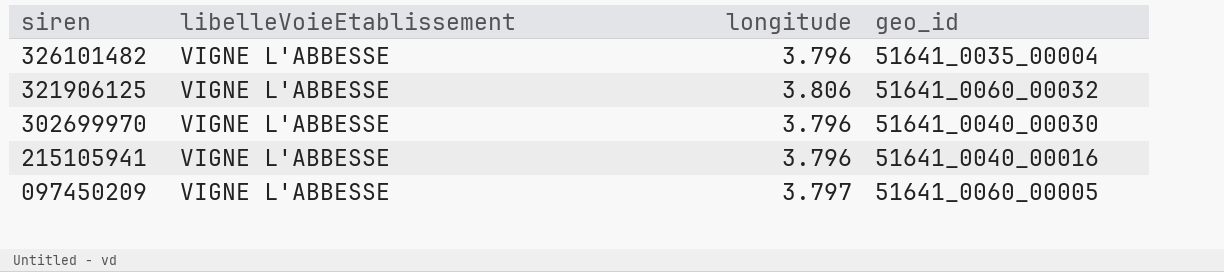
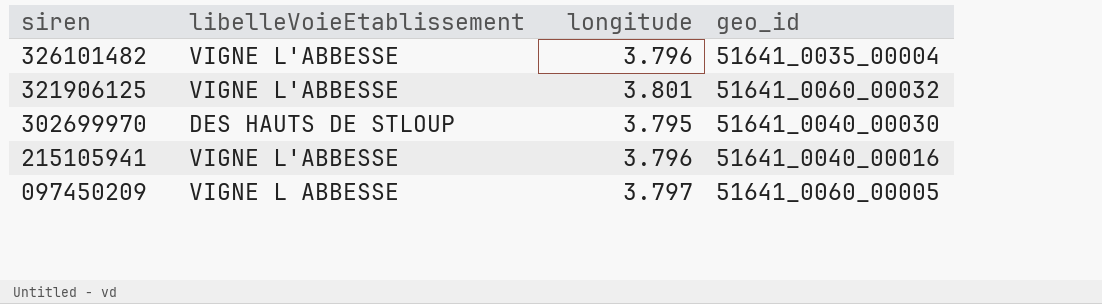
321906125 | longitude: 3.806 -> 3.801
302699970 | libelleVoieEtablissement: VIGNE L'ABBESSE -> DES HAUTS DE STLOUP
302699970 | longitude: 3.796 -> 3.795
097450209 | libelleVoieEtablissement: VIGNE L'ABBESSE -> VIGNE L ABBESSE

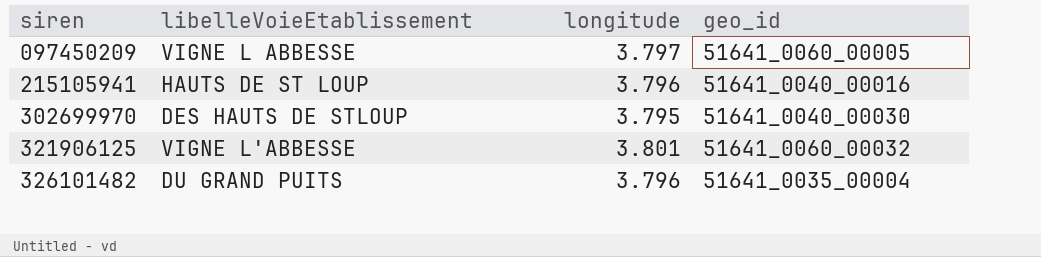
row order: siren descending -> siren ascending
215105941 | libelleVoieEtablissement: VIGNE L'ABBESSE -> HAUTS DE ST LOUP
326101482 | libelleVoieEtablissement: VIGNE L'ABBESSE -> DU GRAND PUITS

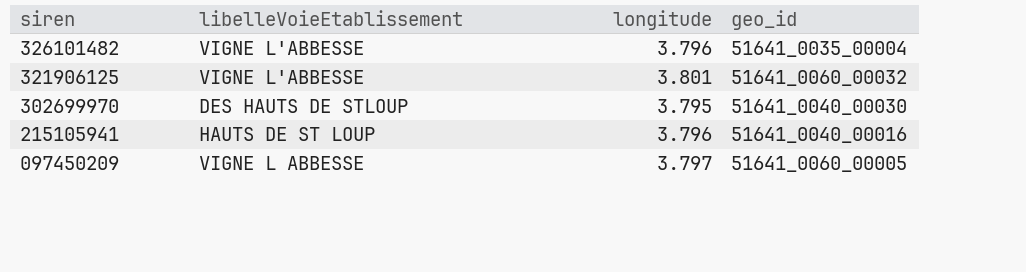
row order: siren ascending -> siren descending
326101482 | libelleVoieEtablissement: DU GRAND PUITS -> VIGNE L'ABBESSE

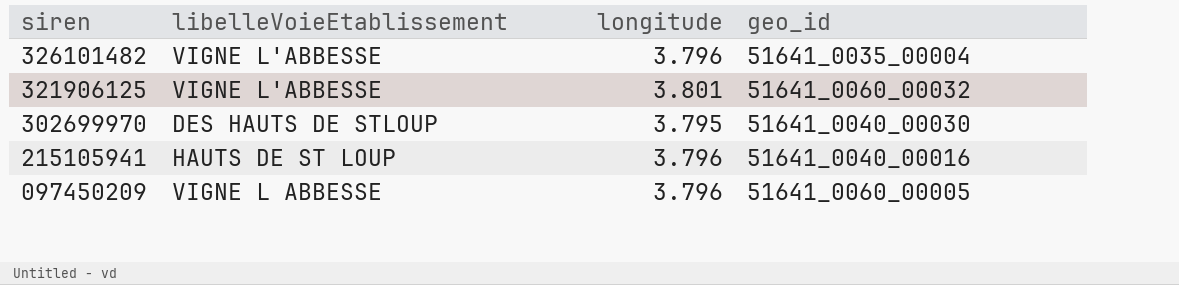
097450209 | longitude: 3.797 -> 3.796

